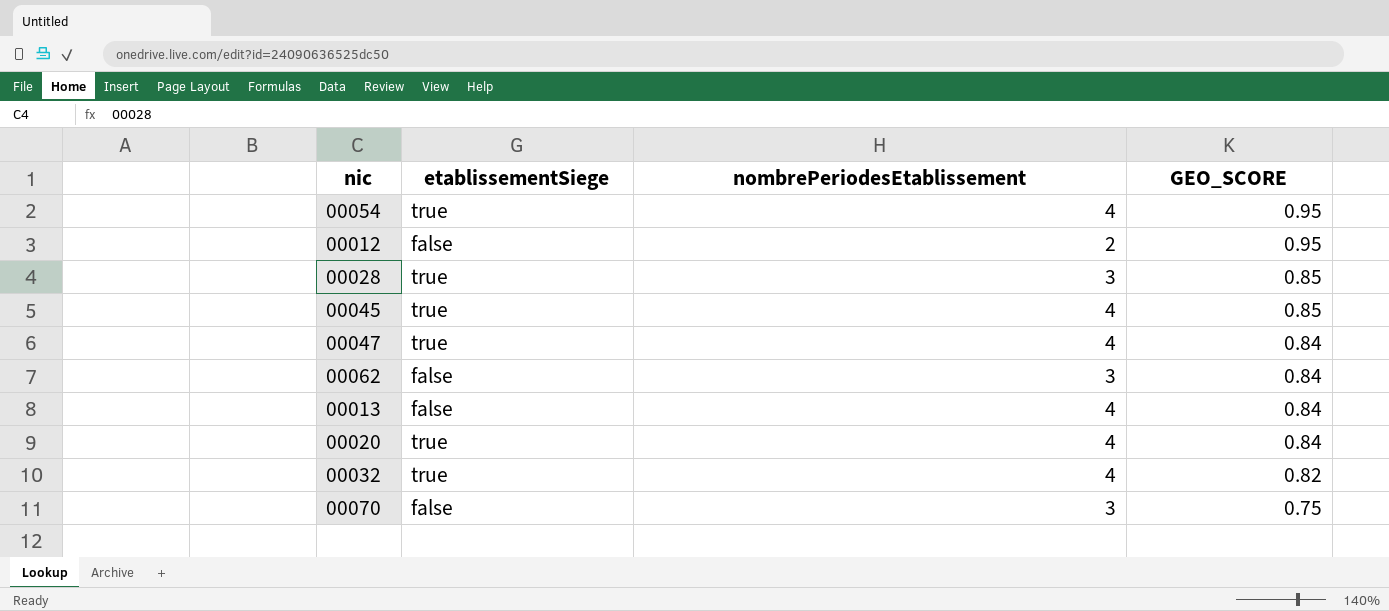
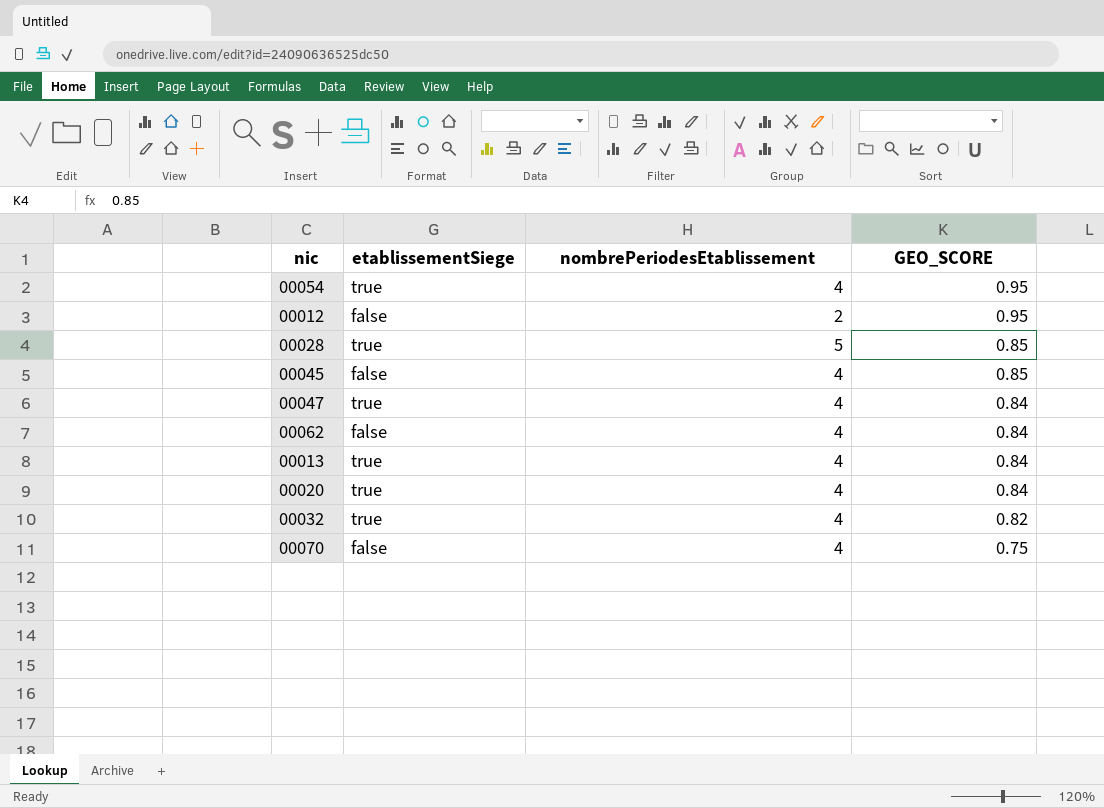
00028 | nombrePeriodesEtablissement: 3 -> 5
00045 | etablissementSiege: true -> false
00062 | nombrePeriodesEtablissement: 3 -> 4
00013 | etablissementSiege: false -> true
00070 | nombrePeriodesEtablissement: 3 -> 4

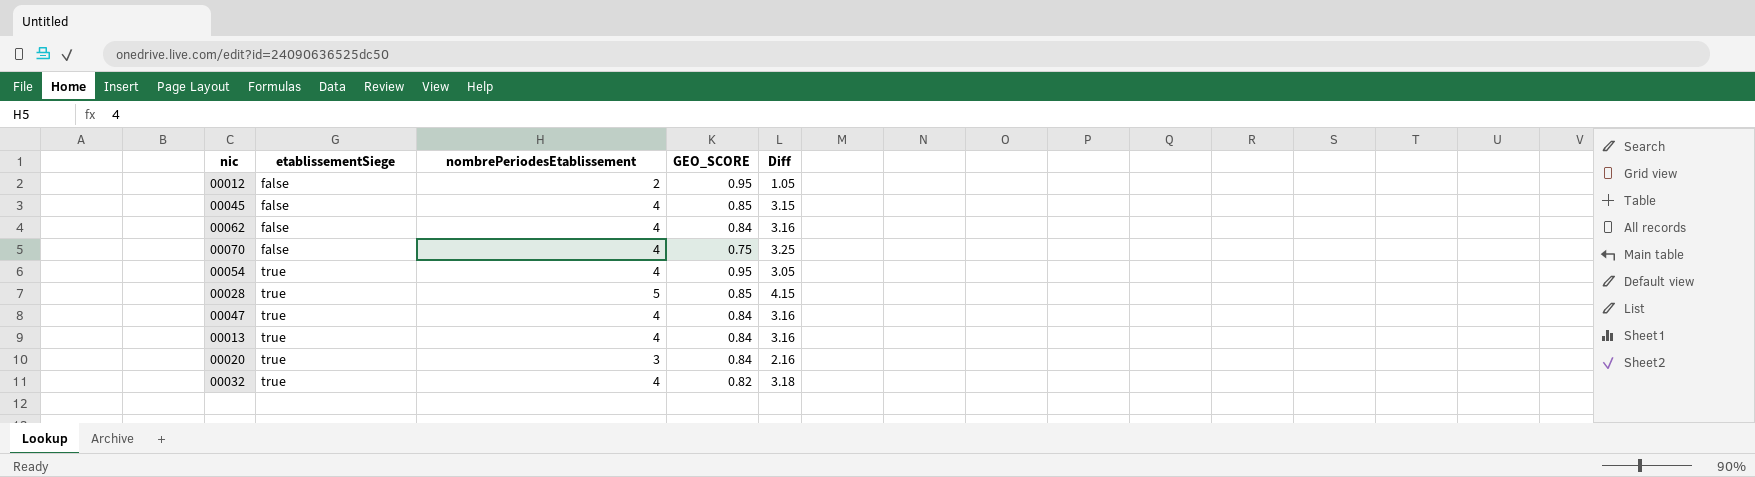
row order: GEO_SCORE descending -> etablissementSiege ascending
column Diff | formula: none -> [nombrePeriodesEtablissement] - [GEO_SCORE]
00020 | nombrePeriodesEtablissement: 4 -> 3

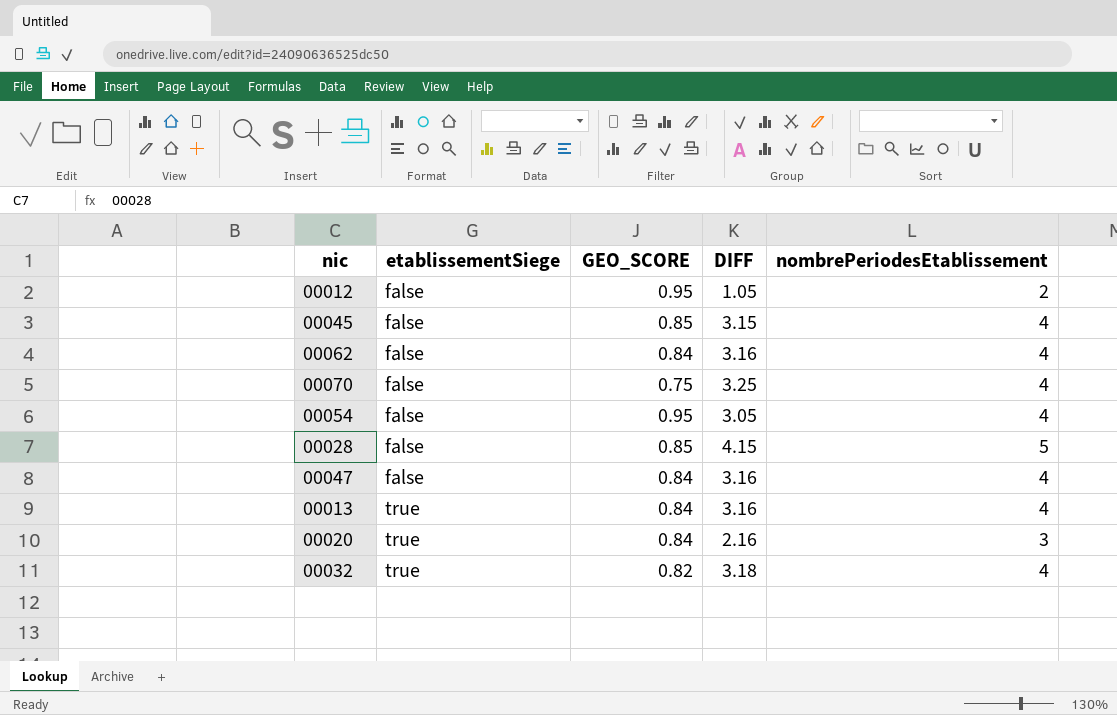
column name: Diff -> DIFF
column nombrePeriodesEtablissement | position: 3 -> 5
00054 | etablissementSiege: true -> false
00028 | etablissementSiege: true -> false
00047 | etablissementSiege: true -> false

